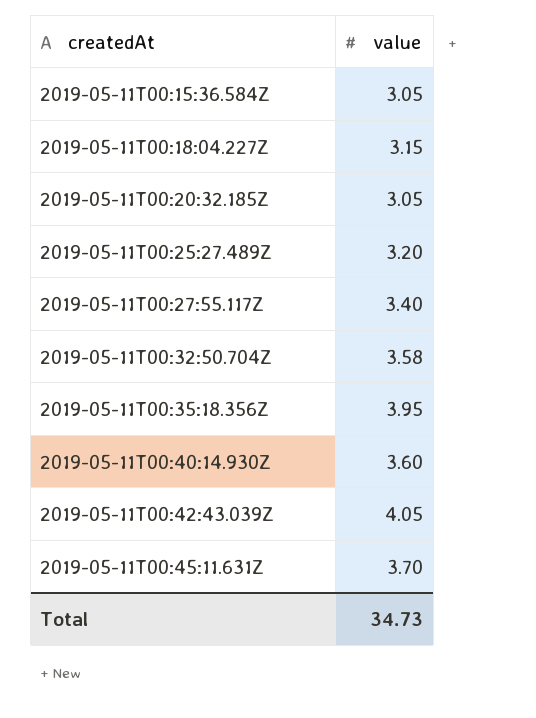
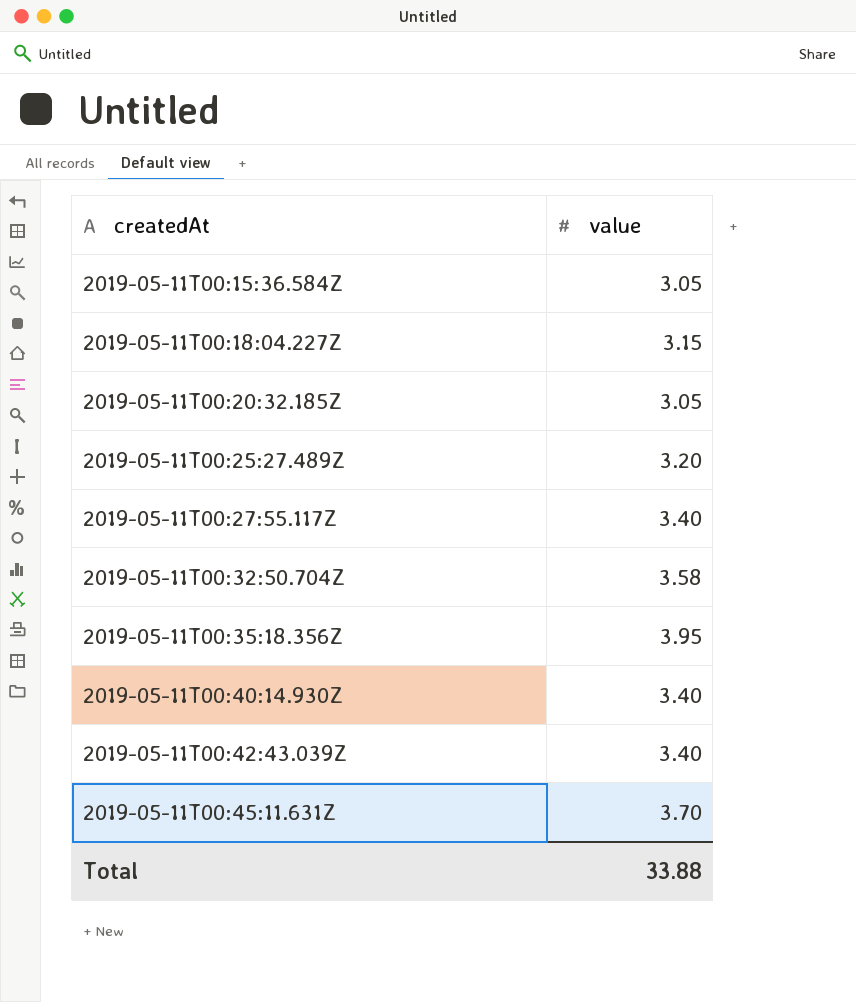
2019-05-11T00:40:14.930Z | value: 3.60 -> 3.40
2019-05-11T00:42:43.039Z | value: 4.05 -> 3.40
Total | value: 34.73 -> 33.88

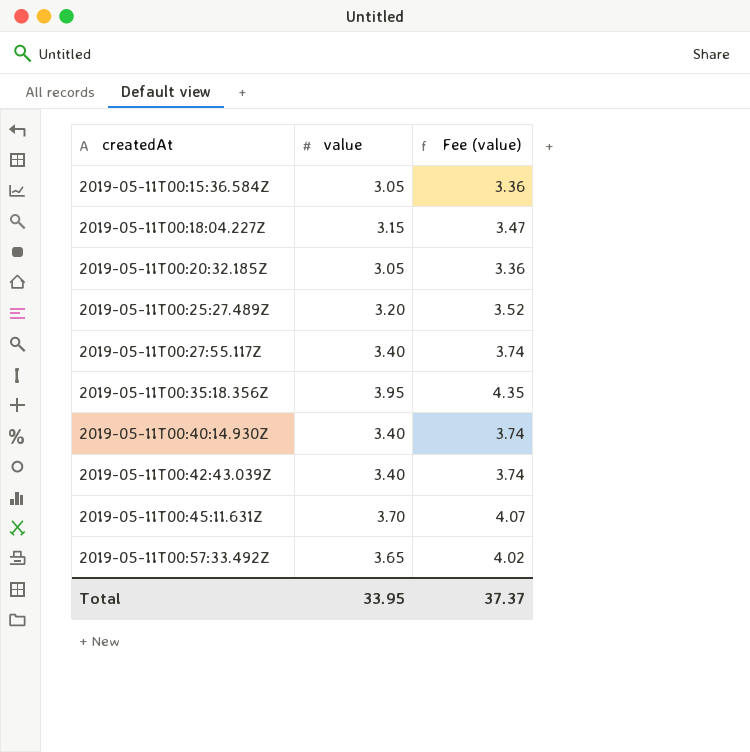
column Fee (value) | formula: none -> [value] * 1.1
row 2019-05-11T00:32:50.704Z: 3.58 -> none
row 2019-05-11T00:57:33.492Z: none -> 3.65 | 4.02
Total | value: 33.88 -> 33.95

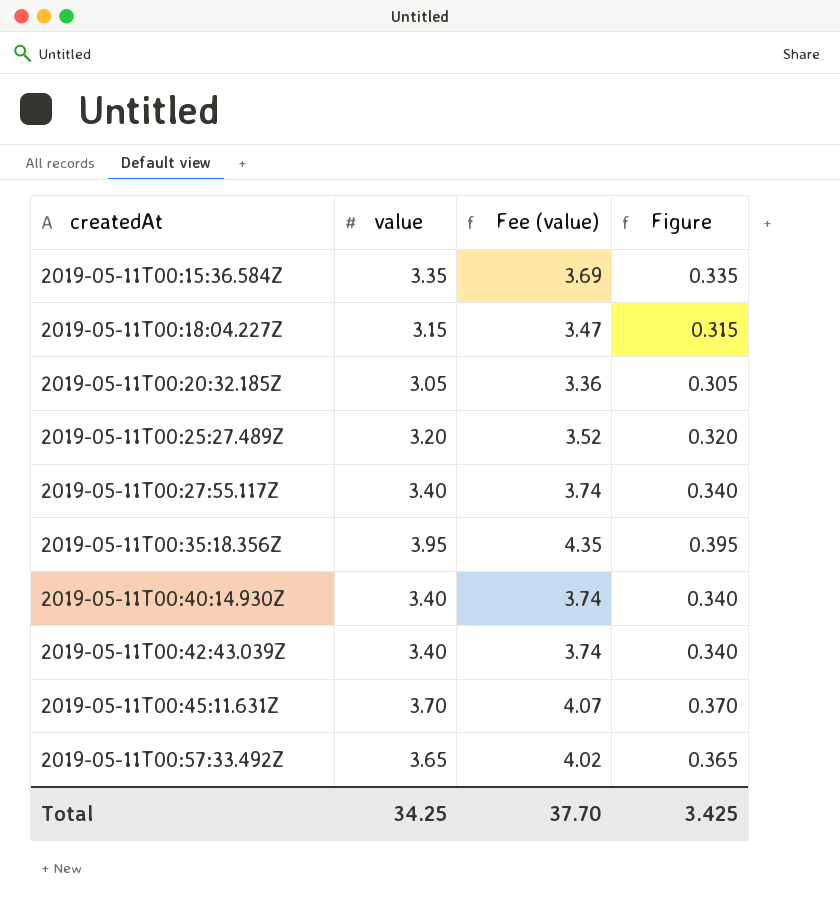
column Figure | formula: none -> [value] * 0.1
2019-05-11T00:15:36.584Z | value: 3.05 -> 3.35
2019-05-11T00:15:36.584Z | Fee (value): 3.36 -> 3.69
Total | value: 33.95 -> 34.25
Total | Fee (value): 37.37 -> 37.70

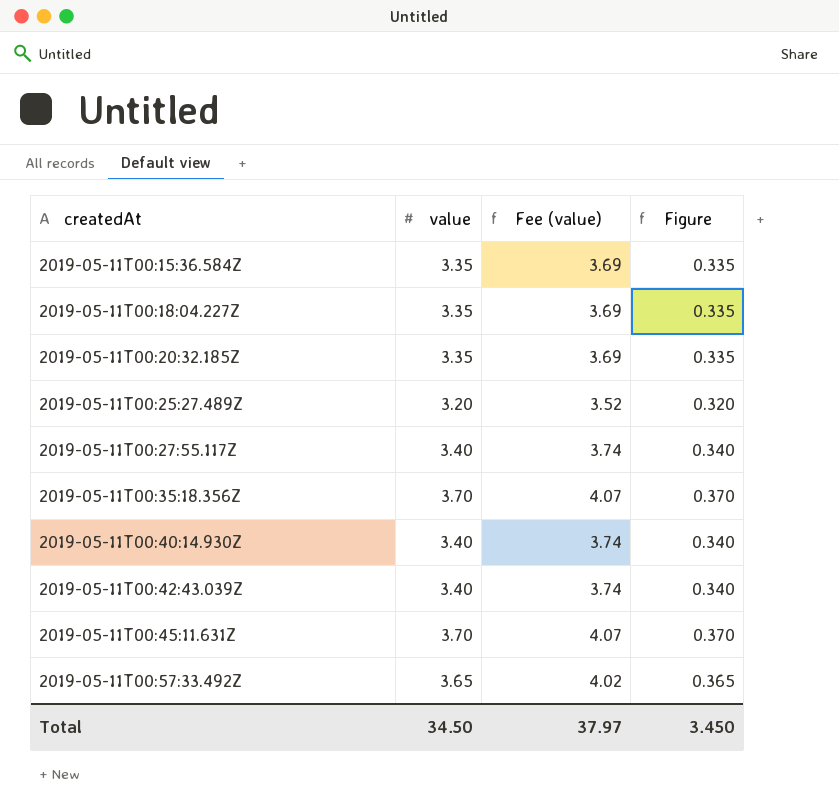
2019-05-11T00:18:04.227Z | value: 3.15 -> 3.35
2019-05-11T00:18:04.227Z | Fee (value): 3.47 -> 3.69
2019-05-11T00:18:04.227Z | Figure: 0.315 -> 0.335
2019-05-11T00:20:32.185Z | value: 3.05 -> 3.35
2019-05-11T00:20:32.185Z | Fee (value): 3.36 -> 3.69
2019-05-11T00:20:32.185Z | Figure: 0.305 -> 0.335
2019-05-11T00:35:18.356Z | value: 3.95 -> 3.70
2019-05-11T00:35:18.356Z | Fee (value): 4.35 -> 4.07
2019-05-11T00:35:18.356Z | Figure: 0.395 -> 0.370
Total | value: 34.25 -> 34.50
Total | Fee (value): 37.70 -> 37.97
Total | Figure: 3.425 -> 3.450

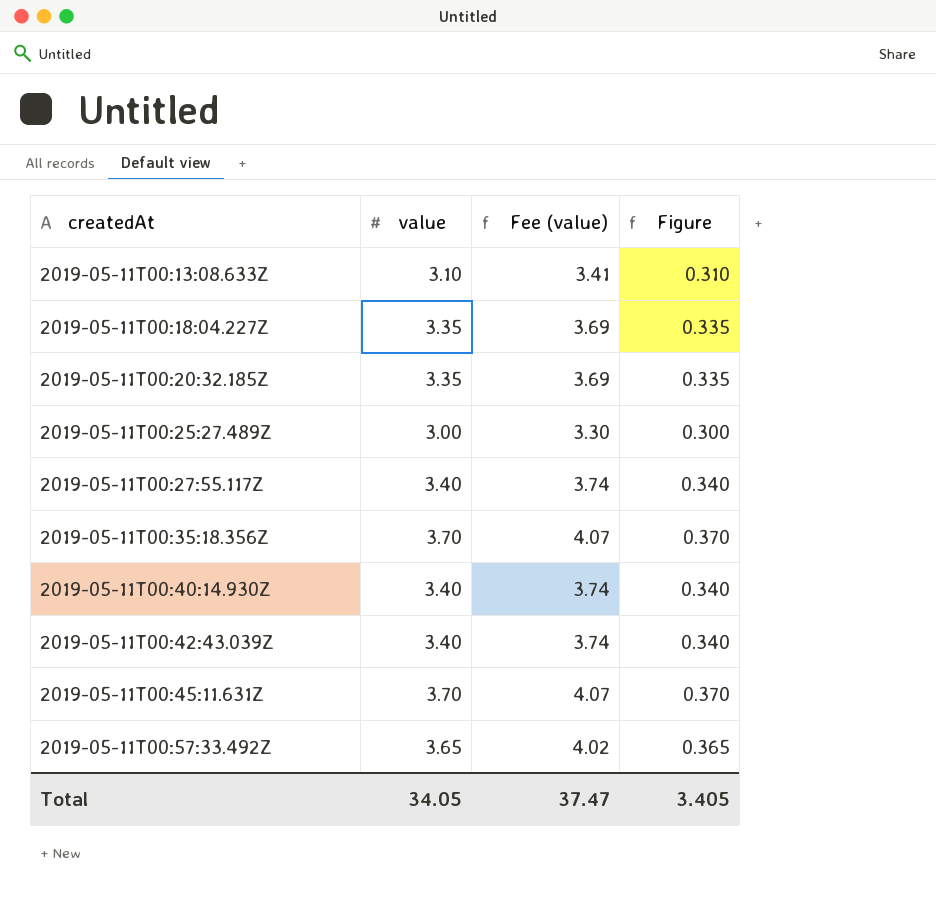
row 2019-05-11T00:15:36.584Z: 3.35 | 3.69 | 0.335 -> none
row 2019-05-11T00:13:08.633Z: none -> 3.10 | 3.41 | 0.310
2019-05-11T00:25:27.489Z | value: 3.20 -> 3.00
2019-05-11T00:25:27.489Z | Fee (value): 3.52 -> 3.30
2019-05-11T00:25:27.489Z | Figure: 0.320 -> 0.300
Total | value: 34.50 -> 34.05
Total | Fee (value): 37.97 -> 37.47
Total | Figure: 3.450 -> 3.405

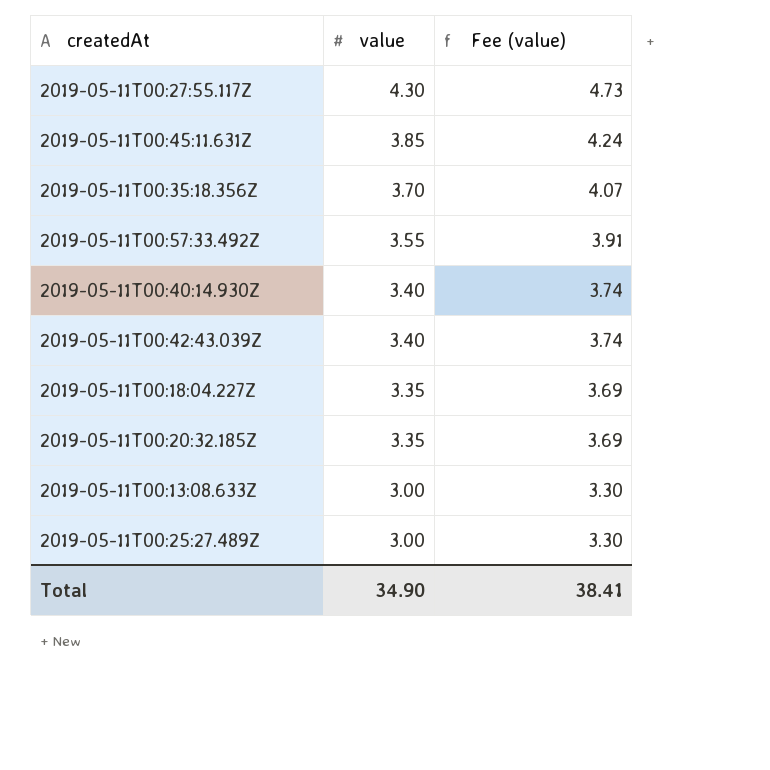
row order: createdAt ascending -> value descending
column Figure | formula: [value] * 0.1 -> none
2019-05-11T00:27:55.117Z | value: 3.40 -> 4.30
2019-05-11T00:27:55.117Z | Fee (value): 3.74 -> 4.73
2019-05-11T00:45:11.631Z | value: 3.70 -> 3.85
2019-05-11T00:45:11.631Z | Fee (value): 4.07 -> 4.24
2019-05-11T00:57:33.492Z | value: 3.65 -> 3.55
2019-05-11T00:57:33.492Z | Fee (value): 4.02 -> 3.91
2019-05-11T00:13:08.633Z | value: 3.10 -> 3.00
2019-05-11T00:13:08.633Z | Fee (value): 3.41 -> 3.30
Total | value: 34.05 -> 34.90
Total | Fee (value): 37.47 -> 38.41

